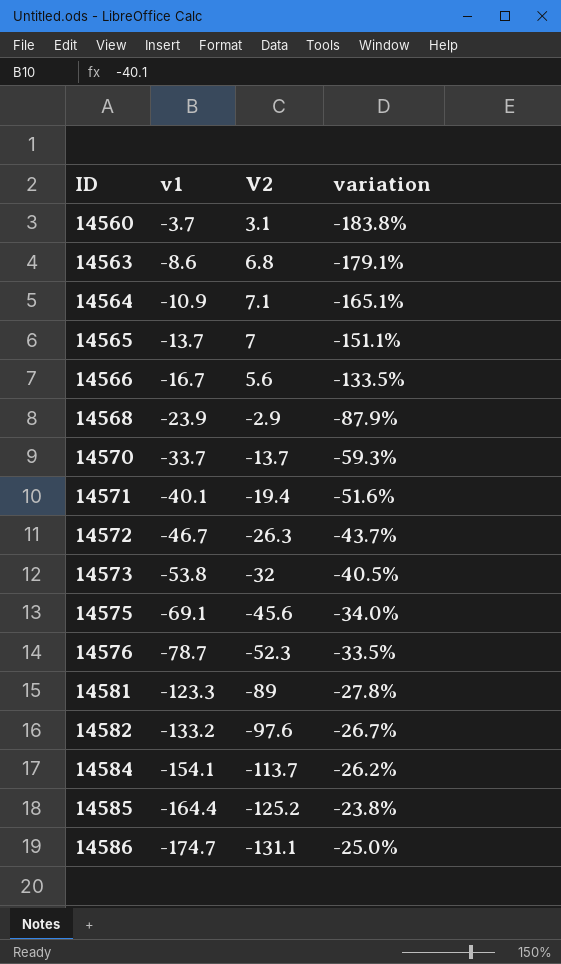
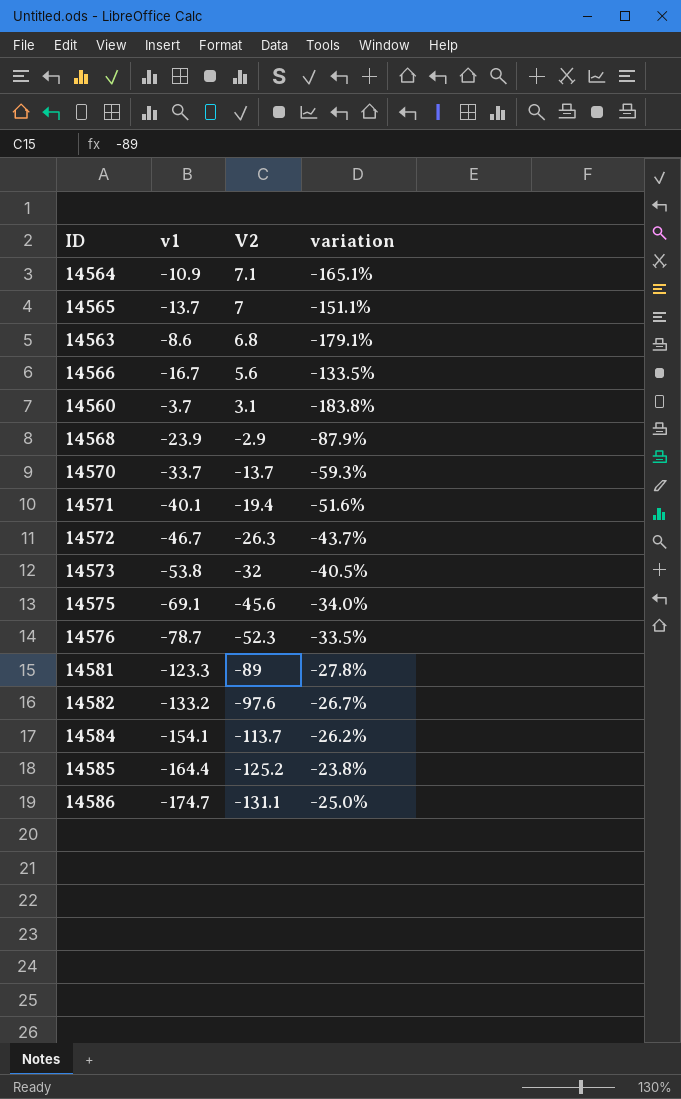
row order: ID ascending -> V2 descending

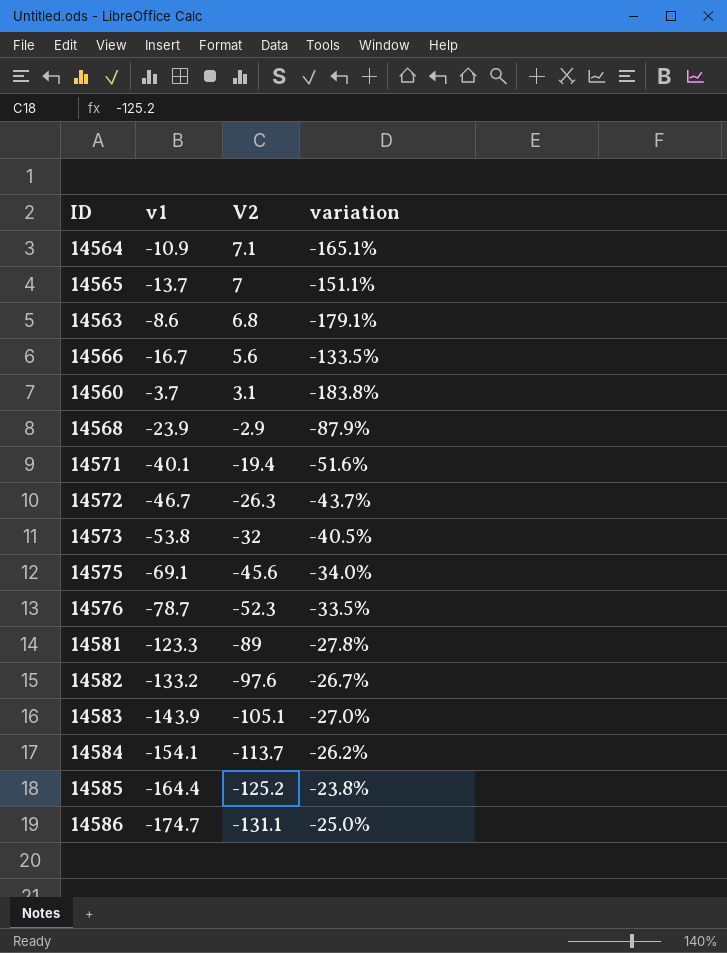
row 14570: -33.7 | -13.7 | -59.3% -> none
row 14583: none -> -143.9 | -105.1 | -27.0%

